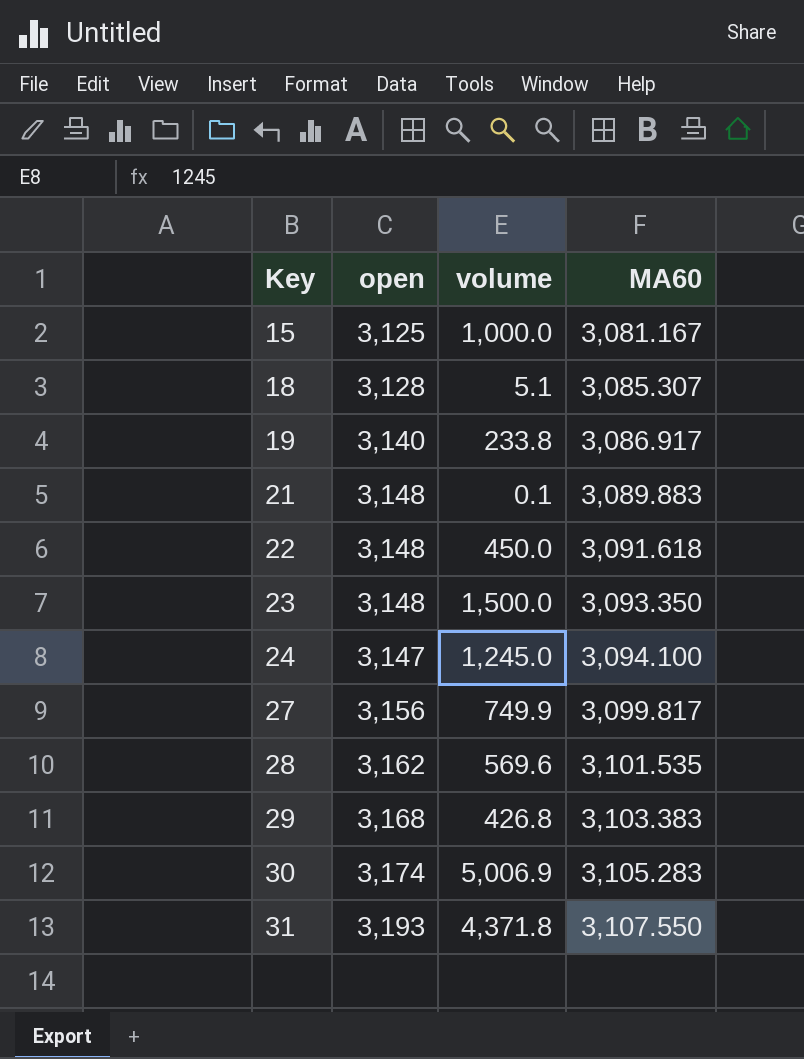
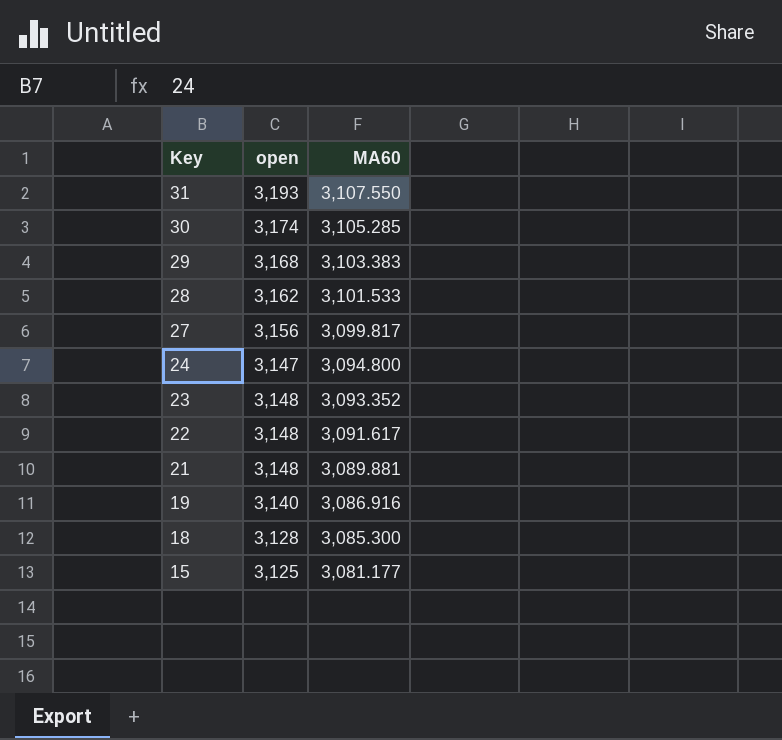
row order: Key ascending -> Key descending
column volume | position: 3 -> none
30 | MA60: 3,105.283 -> 3,105.285
28 | MA60: 3,101.535 -> 3,101.533
24 | MA60: 3,094.100 -> 3,094.800
23 | MA60: 3,093.350 -> 3,093.352
22 | MA60: 3,091.618 -> 3,091.617
21 | MA60: 3,089.883 -> 3,089.881
19 | MA60: 3,086.917 -> 3,086.916
18 | MA60: 3,085.307 -> 3,085.300
15 | MA60: 3,081.167 -> 3,081.177

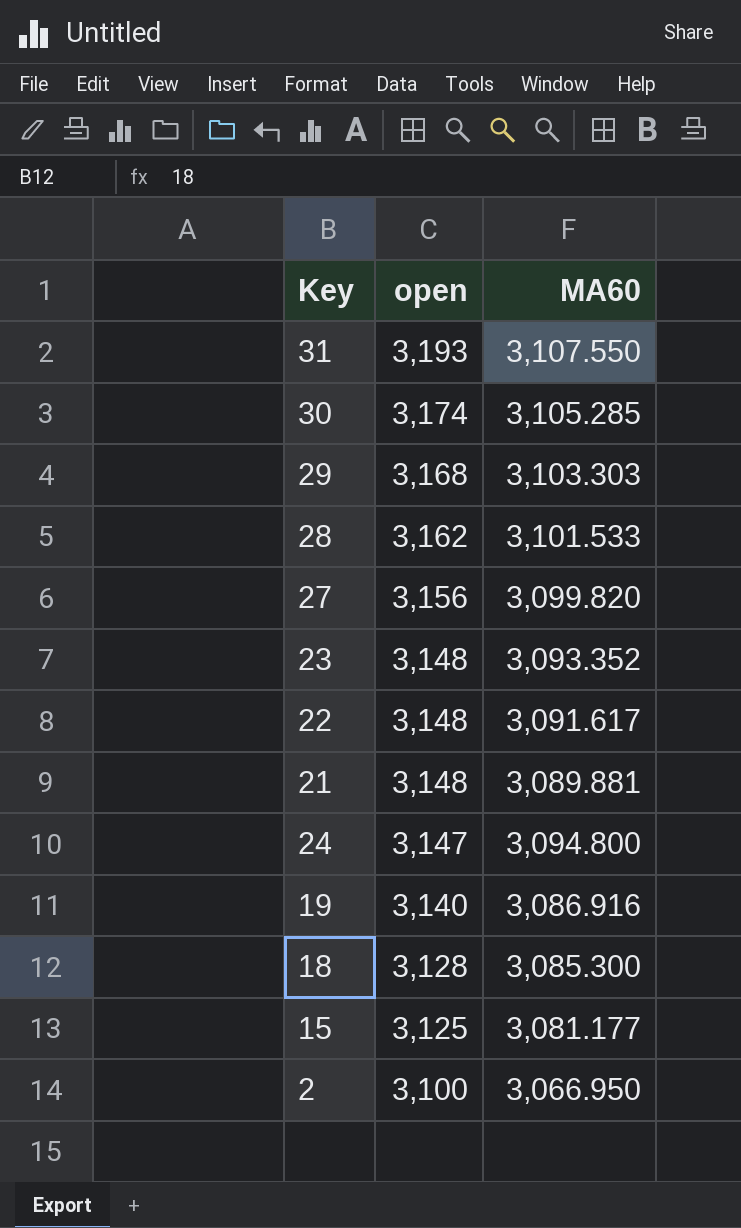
row order: Key descending -> open descending
29 | MA60: 3,103.383 -> 3,103.303
27 | MA60: 3,099.817 -> 3,099.820
row 2: none -> 3,100 | 3,066.950

